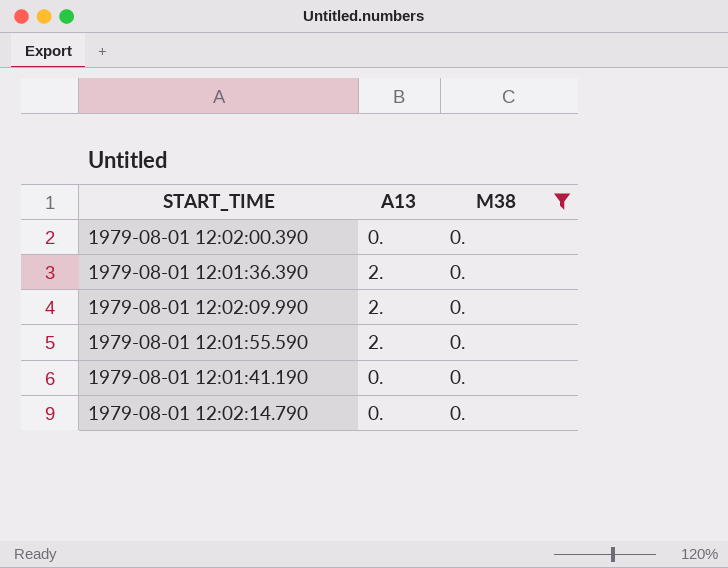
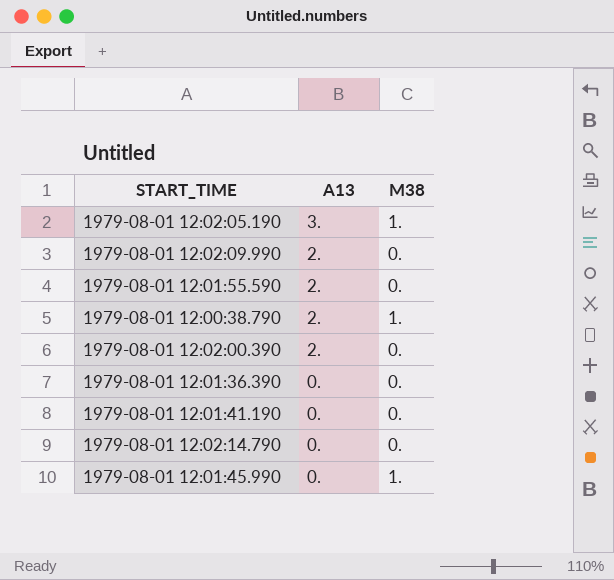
filter: M38 = 0. -> none
row order: none -> A13 descending
1979-08-01 12:02:00.390 | A13: 0. -> 2.
1979-08-01 12:01:36.390 | A13: 2. -> 0.

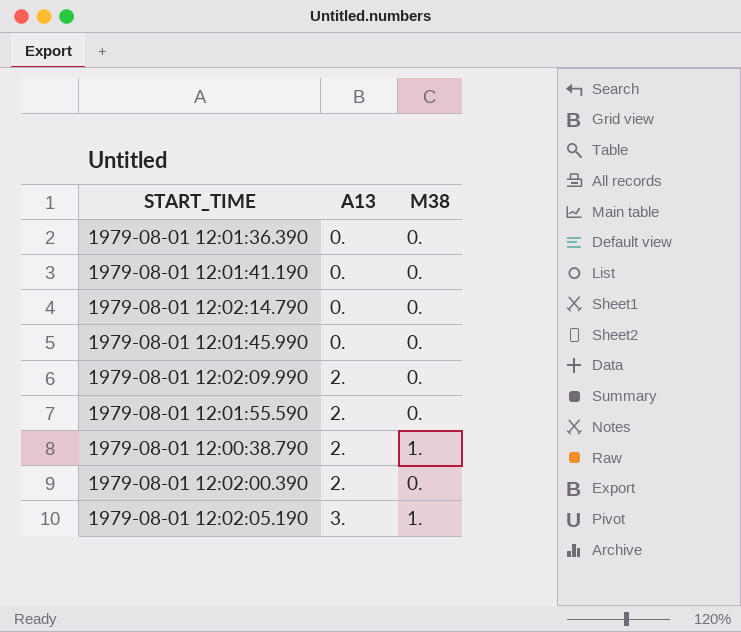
row order: A13 descending -> A13 ascending
1979-08-01 12:01:45.990 | M38: 1. -> 0.

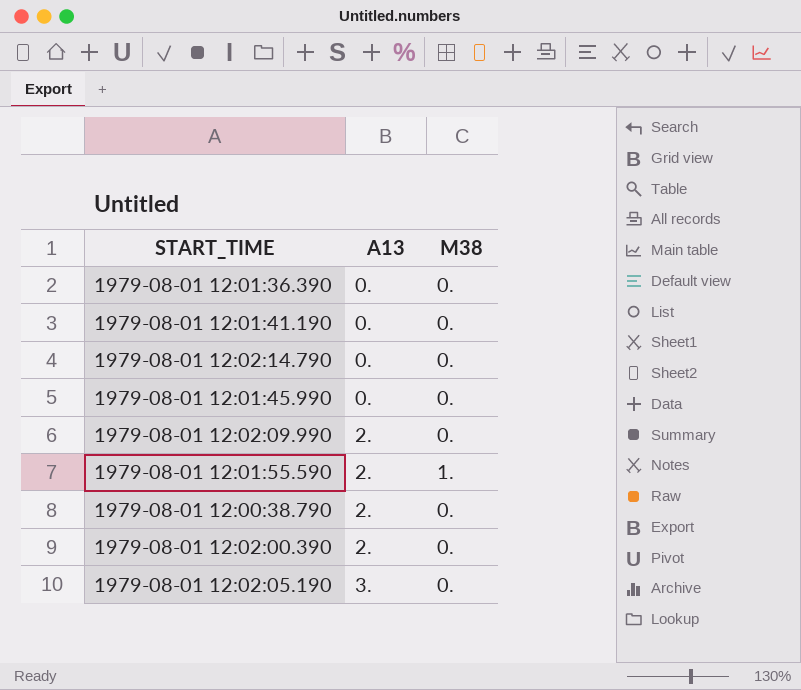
1979-08-01 12:01:55.590 | M38: 0. -> 1.
1979-08-01 12:00:38.790 | M38: 1. -> 0.
1979-08-01 12:02:05.190 | M38: 1. -> 0.

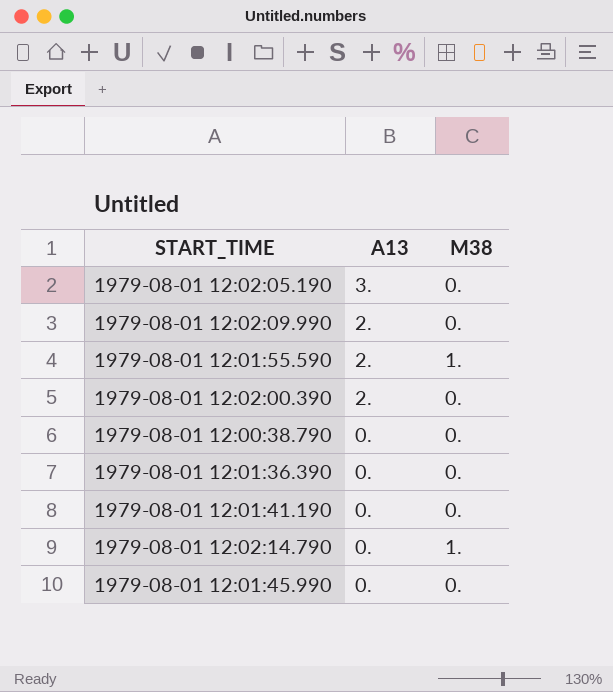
row order: A13 ascending -> A13 descending
1979-08-01 12:00:38.790 | A13: 2. -> 0.
1979-08-01 12:02:14.790 | M38: 0. -> 1.

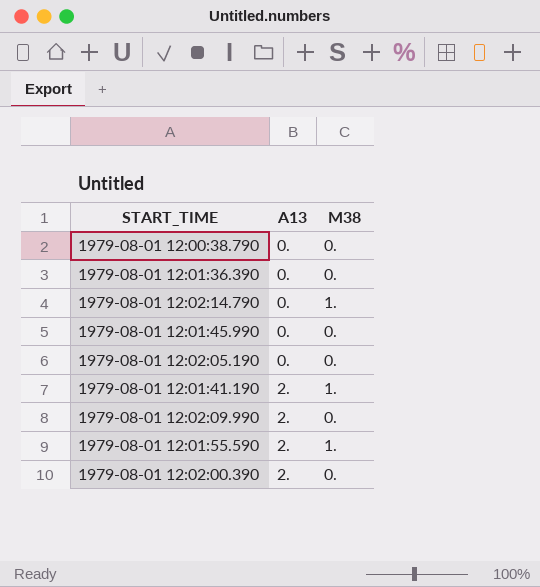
row order: A13 descending -> A13 ascending
1979-08-01 12:02:05.190 | A13: 3. -> 0.
1979-08-01 12:01:41.190 | A13: 0. -> 2.
1979-08-01 12:01:41.190 | M38: 0. -> 1.

